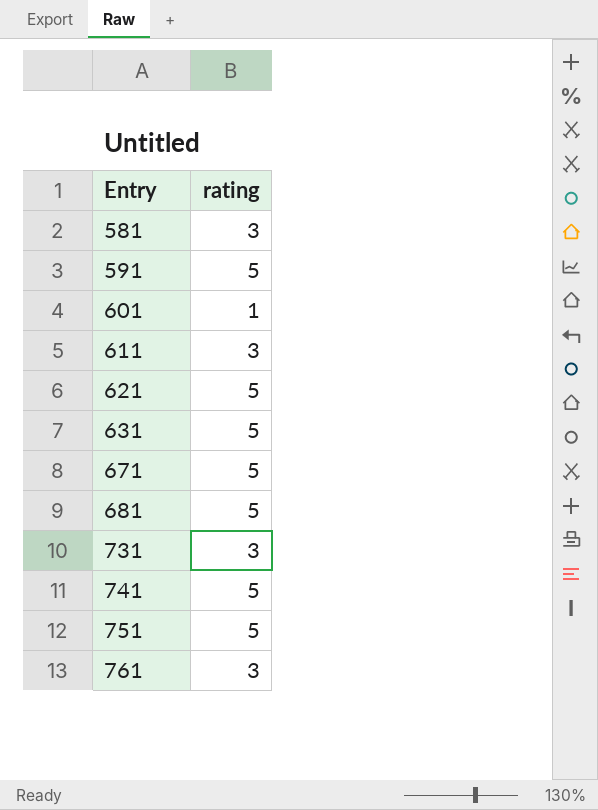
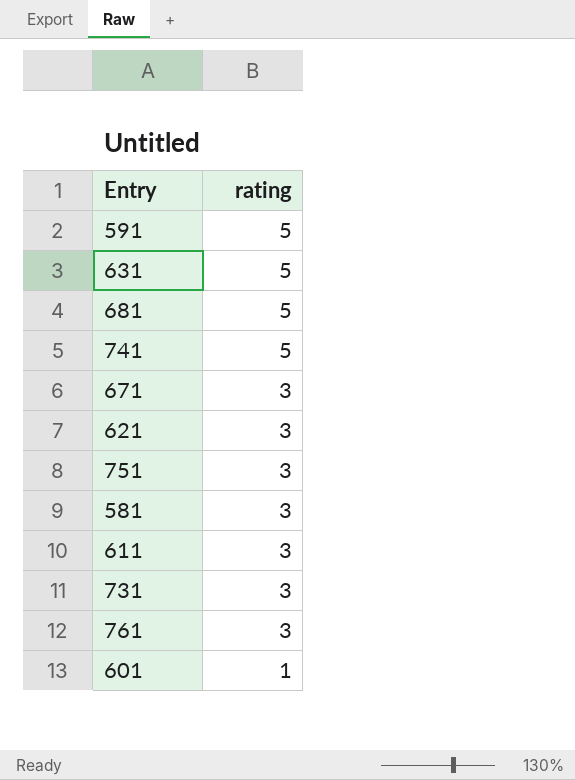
row order: Entry ascending -> rating descending
671 | rating: 5 -> 3
621 | rating: 5 -> 3
751 | rating: 5 -> 3

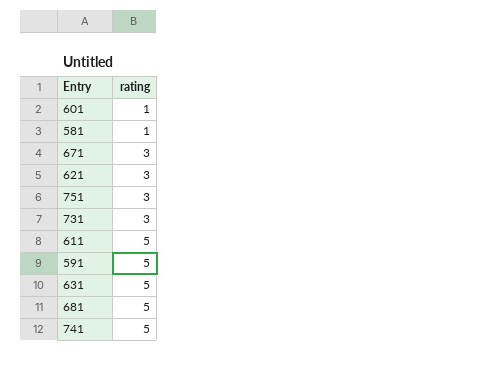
row order: rating descending -> rating ascending
row 761: 3 -> none
581 | rating: 3 -> 1
611 | rating: 3 -> 5

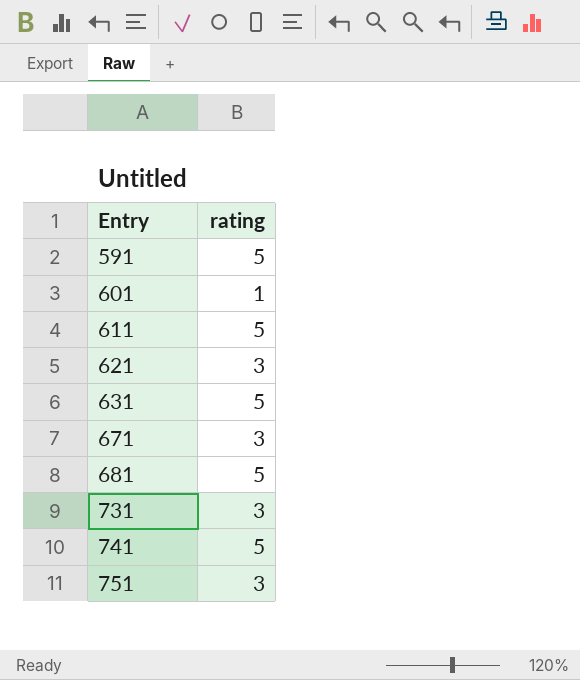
row order: rating ascending -> Entry ascending
row 581: 1 -> none

